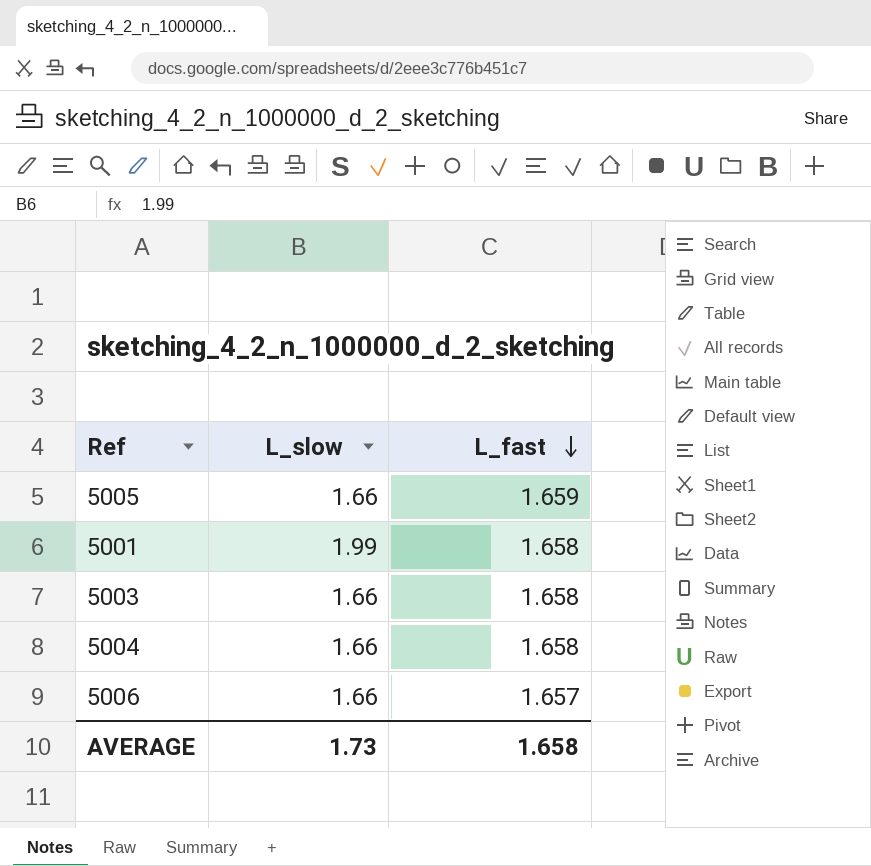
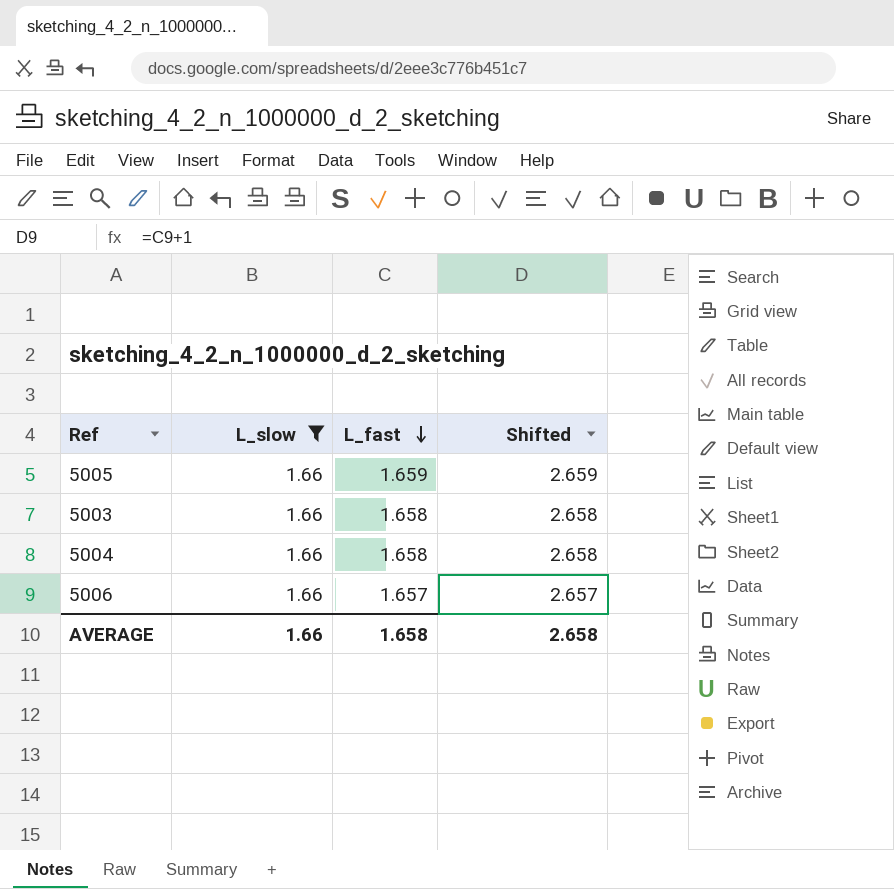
filter: none -> L_slow = 1.66
column Shifted | formula: none -> [L_fast] + 1
AVERAGE | L_slow: 1.73 -> 1.66

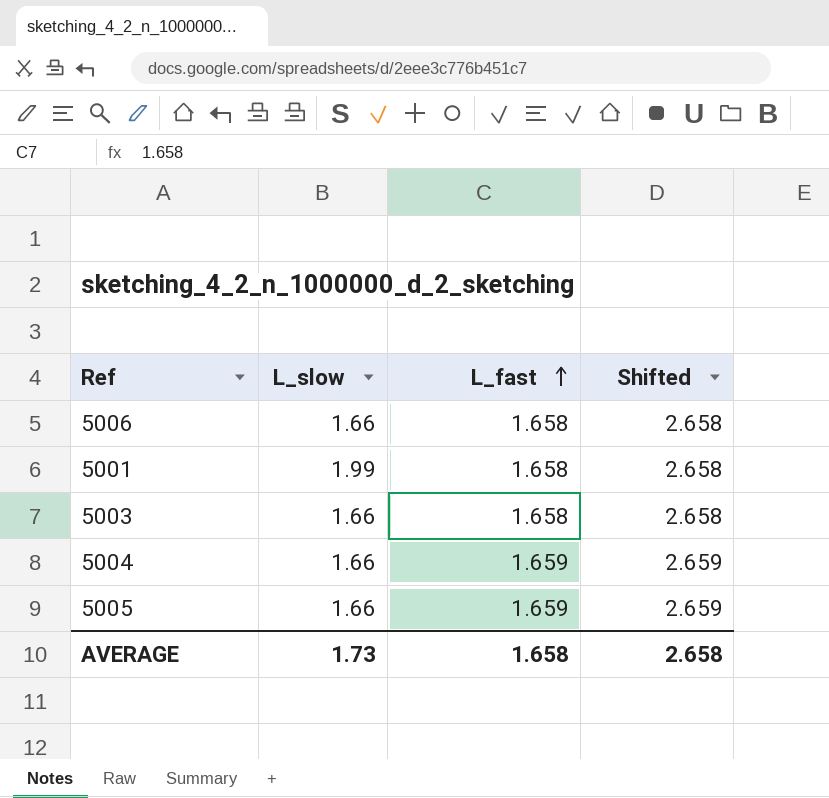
filter: L_slow = 1.66 -> none
row order: L_fast descending -> L_fast ascending
5006 | L_fast: 1.657 -> 1.658
5006 | Shifted: 2.657 -> 2.658
5004 | L_fast: 1.658 -> 1.659
5004 | Shifted: 2.658 -> 2.659
AVERAGE | L_slow: 1.66 -> 1.73

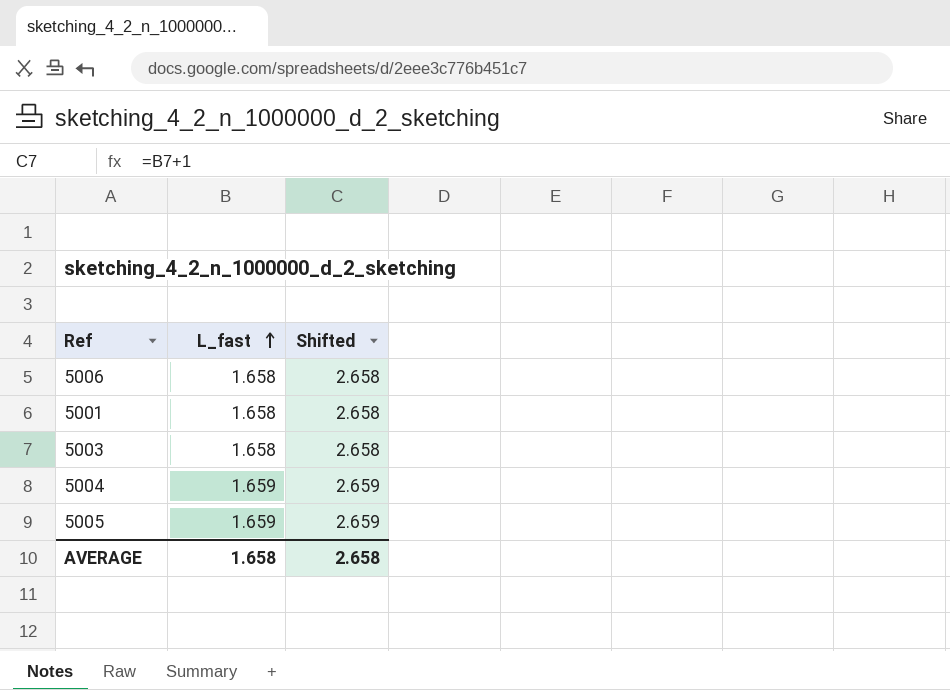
column L_slow | position: 2 -> none

